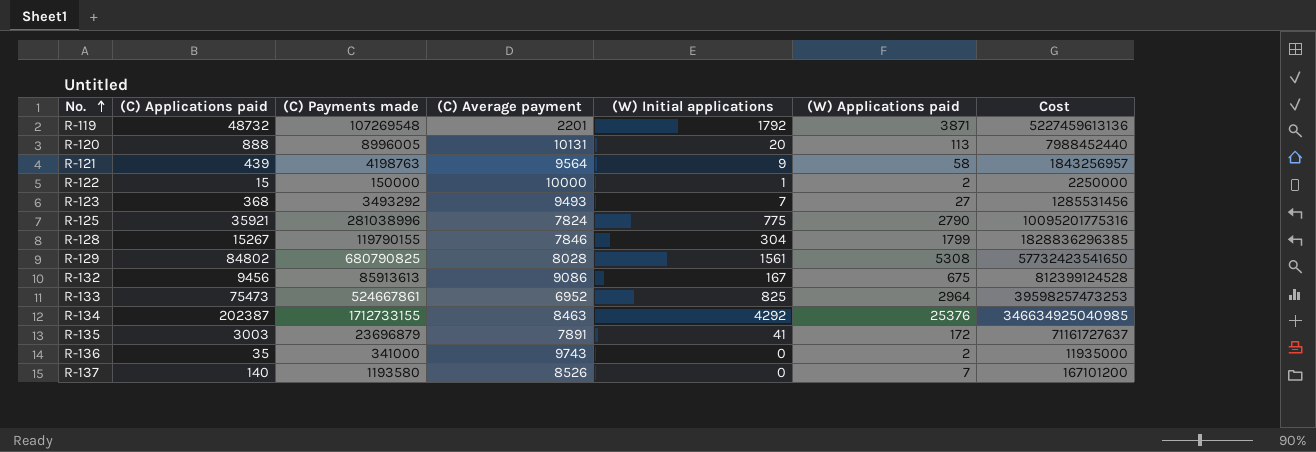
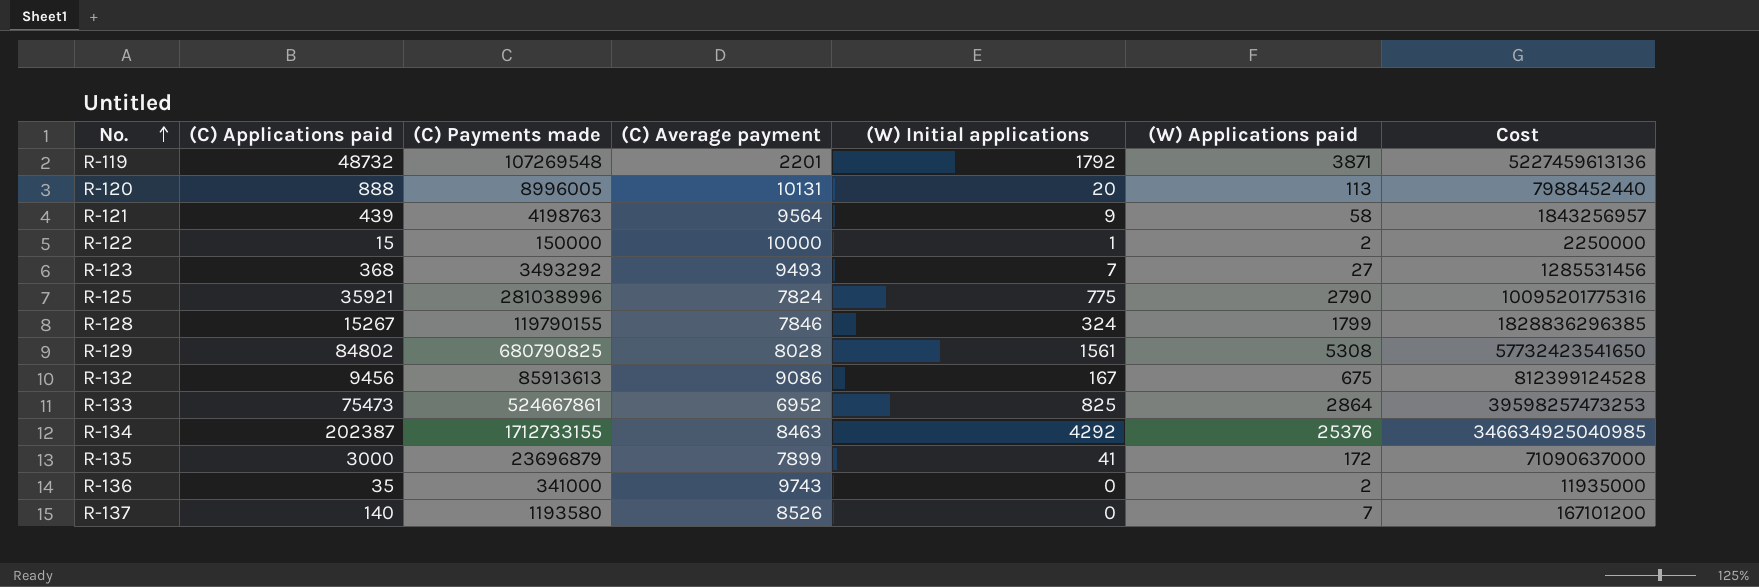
R-128 | (W) Initial applications: 304 -> 324
R-133 | (W) Applications paid: 2964 -> 2864
R-135 | (C) Applications paid: 3003 -> 3000
R-135 | (C) Average payment: 7891 -> 7899
R-135 | Cost: 71161727637 -> 71090637000

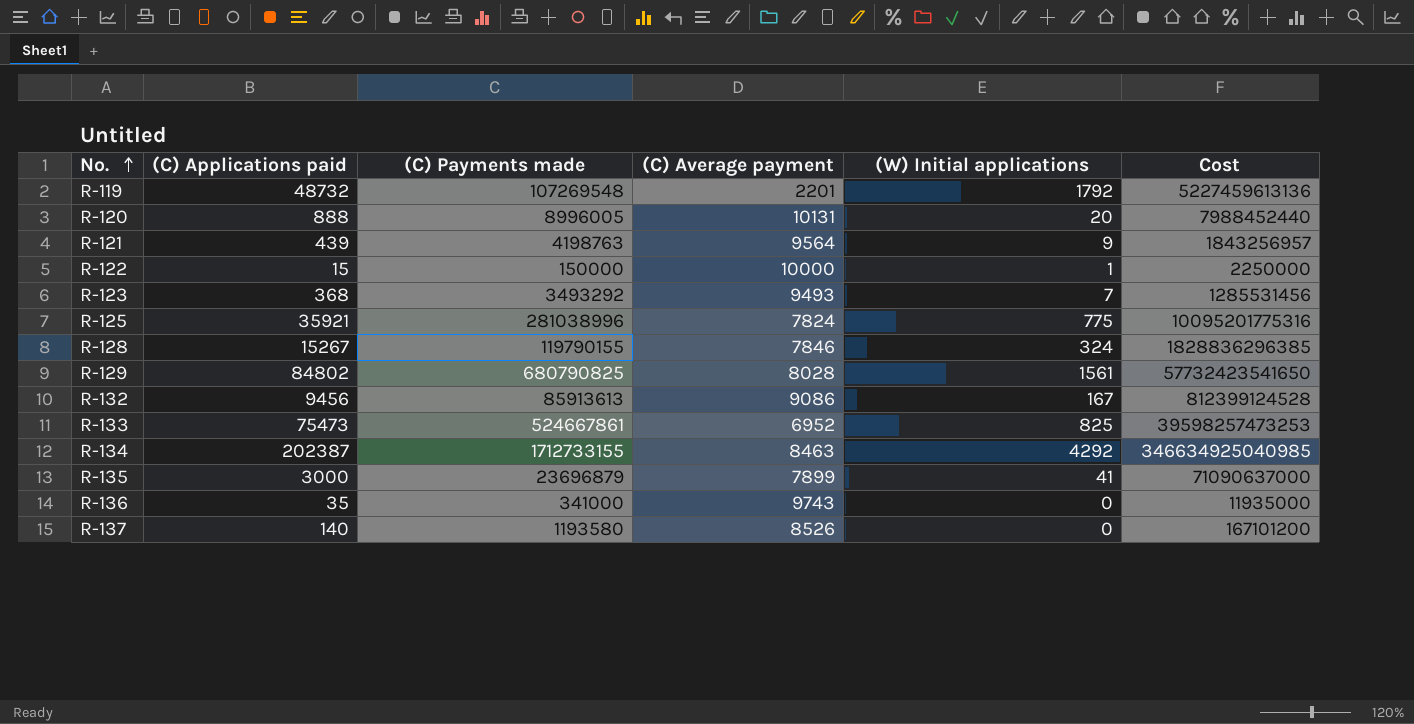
column (W) Applications paid | position: 6 -> none

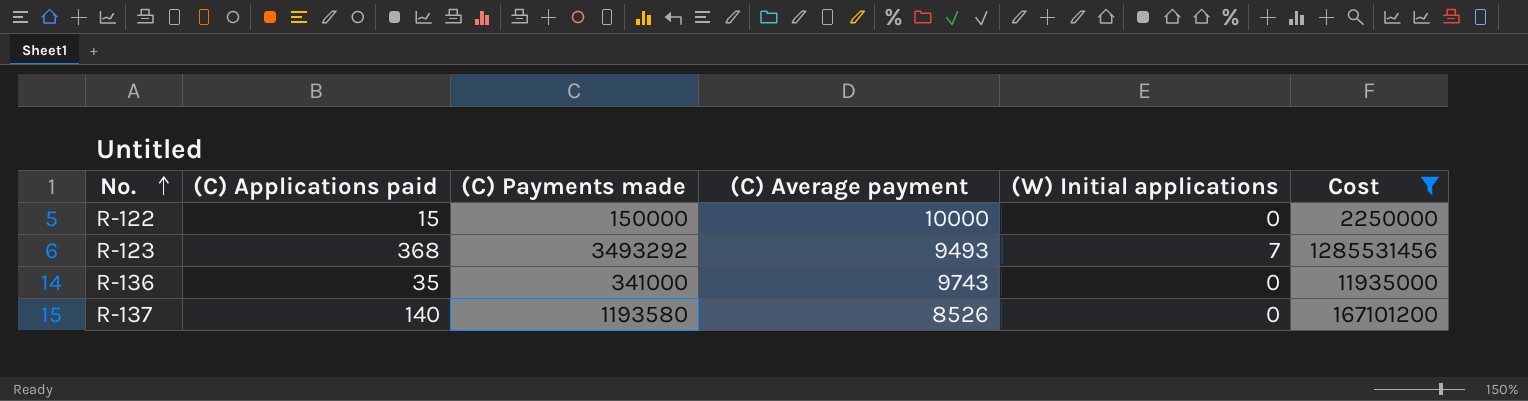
filter: none -> Cost <= 1285531456
R-122 | (W) Initial applications: 1 -> 0

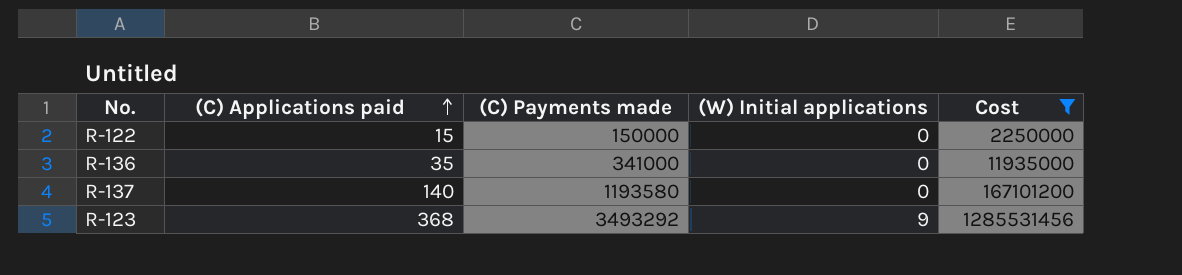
row order: No. ascending -> (C) Applications paid ascending
column (C) Average payment | formula: [(C) Payments made] / [(C) Applications paid] -> none
R-123 | (W) Initial applications: 7 -> 9

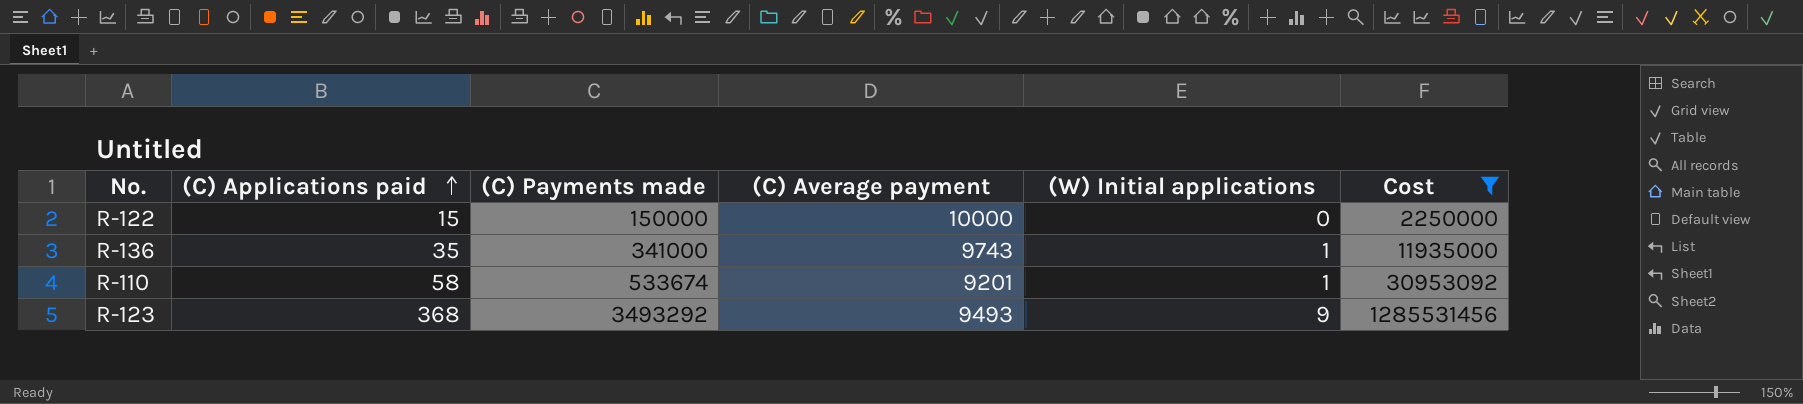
column (C) Average payment | formula: none -> [(C) Payments made] / [(C) Applications paid]
row R-137: 140 | 1193580 | 0 | 167101200 -> none
R-136 | (W) Initial applications: 0 -> 1
row R-110: none -> 58 | 533674 | 9201 | 1 | 30953092

